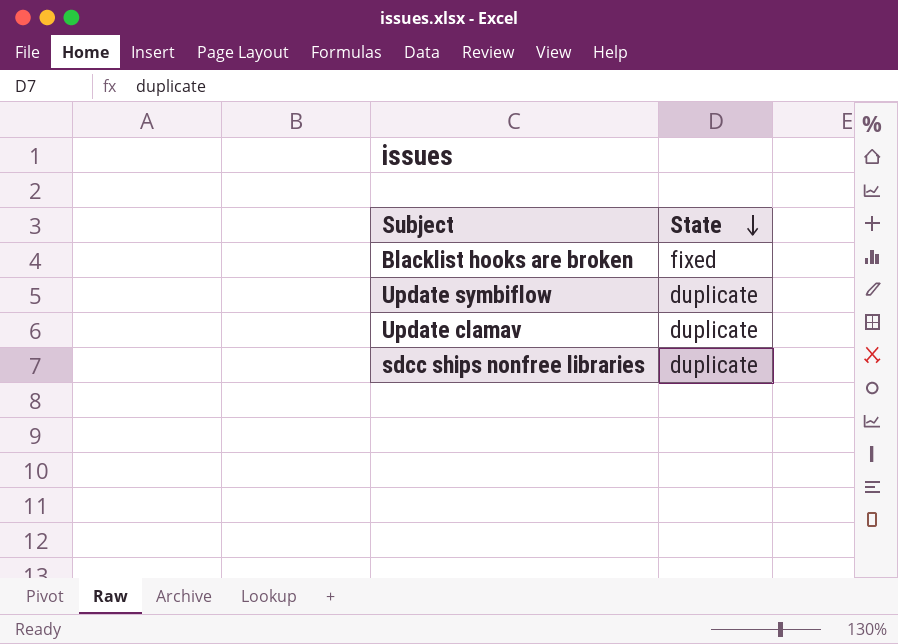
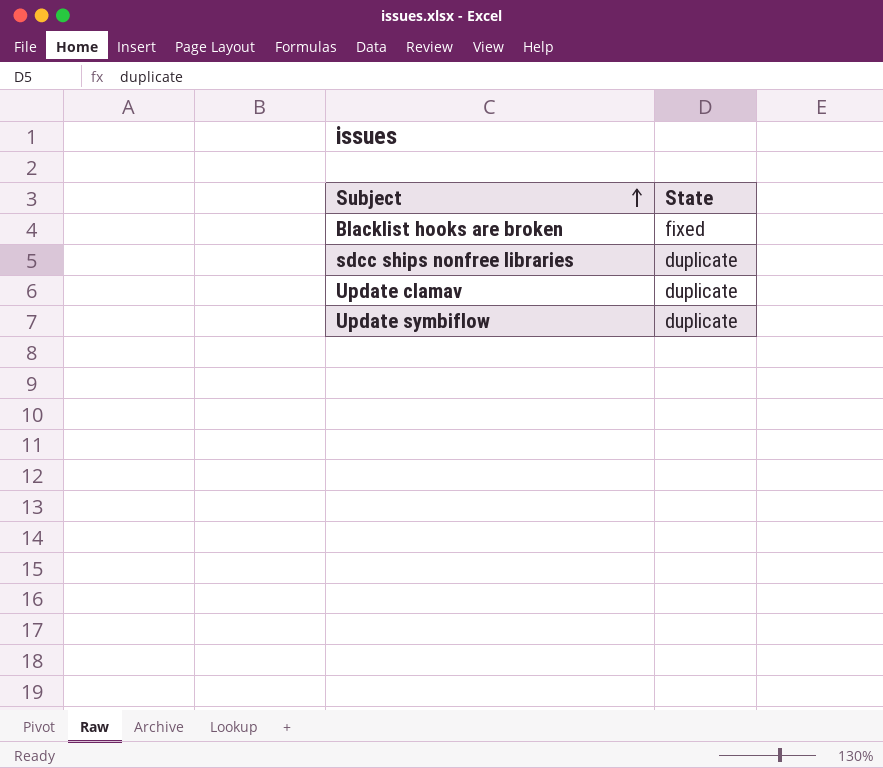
row order: State descending -> Subject ascending

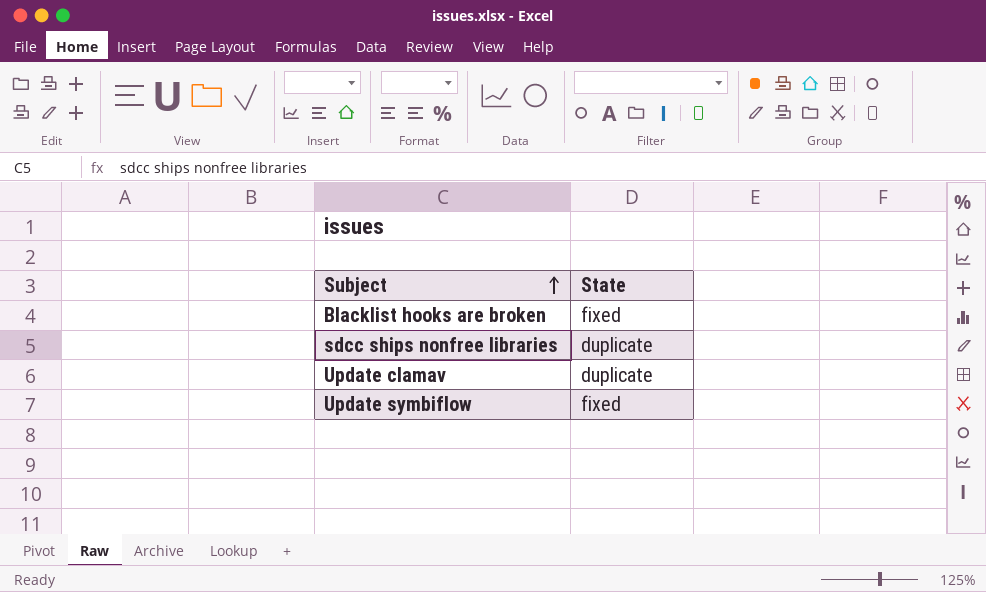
Update symbiflow | State: duplicate -> fixed

